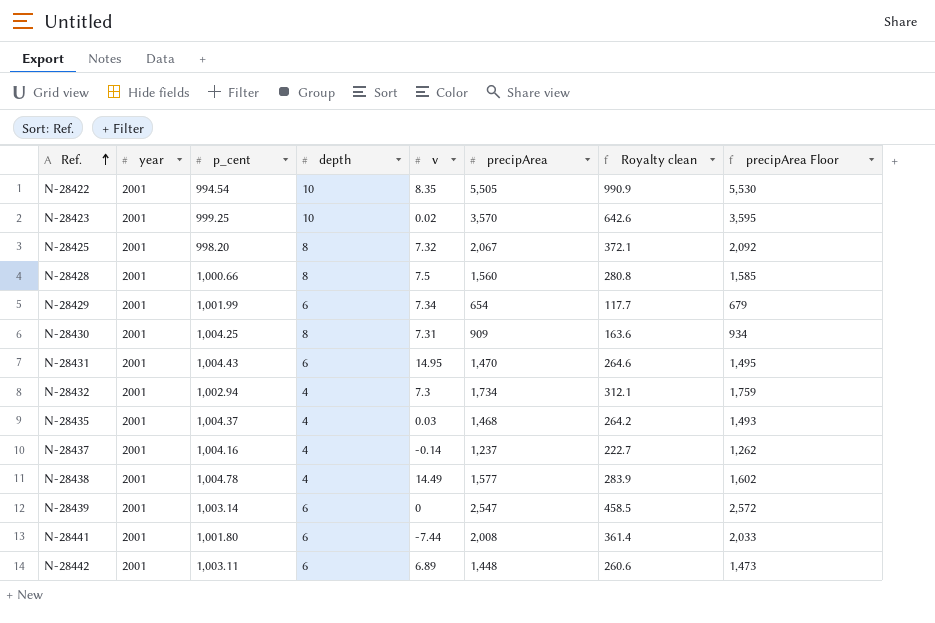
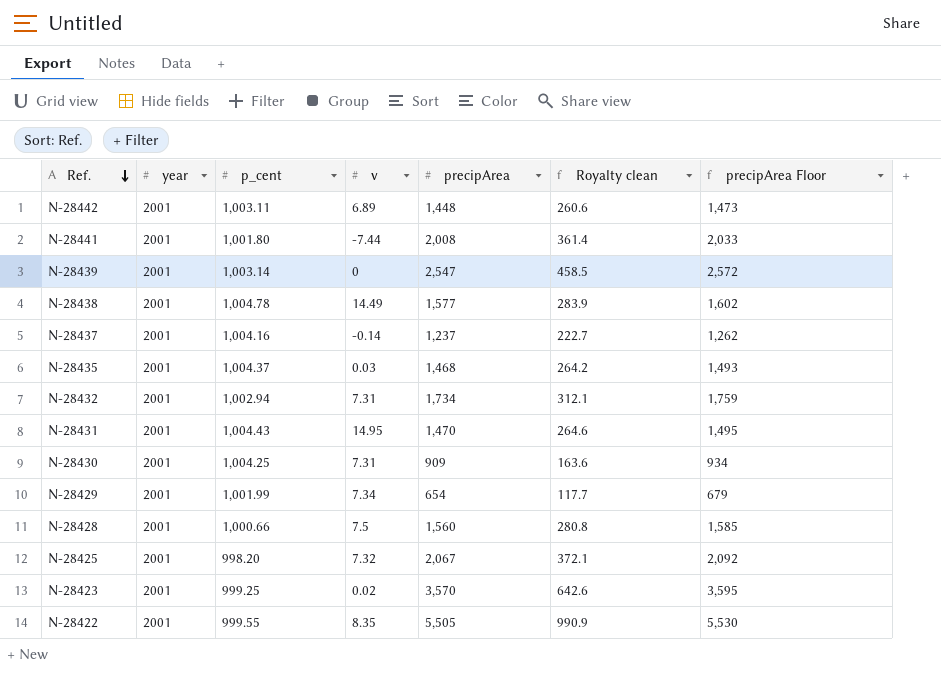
row order: Ref. ascending -> Ref. descending
column depth | position: 4 -> none
N-28432 | v: 7.3 -> 7.31
N-28422 | p_cent: 994.54 -> 999.55

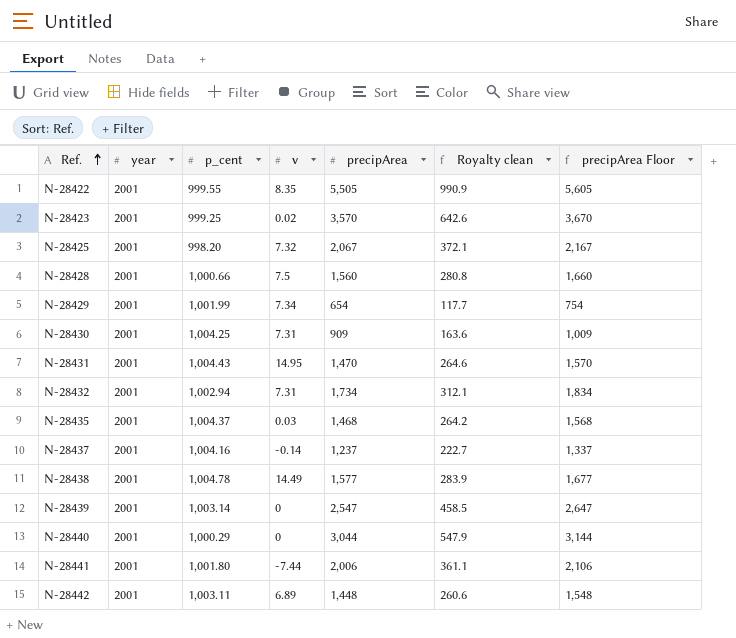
row order: Ref. descending -> Ref. ascending
column precipArea Floor | formula: [precipArea] + 25 -> [precipArea] + 100
row N-28440: none -> 2001 | 1,000.29 | 0 | 3,044 | 547.9 | 3,144
N-28441 | precipArea: 2,008 -> 2,006
N-28441 | Royalty clean: 361.4 -> 361.1

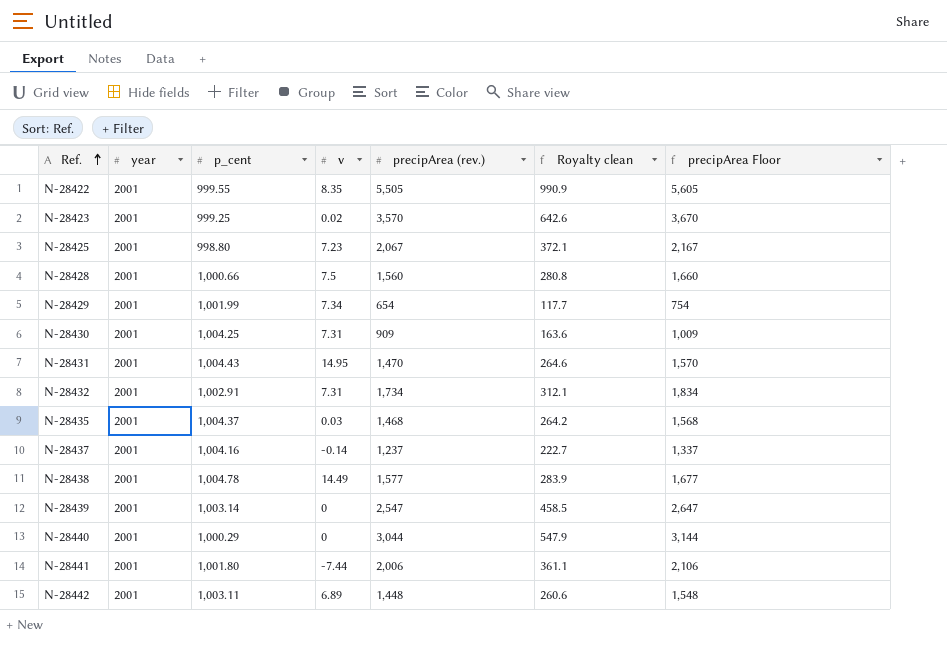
column name: precipArea -> precipArea (rev.)
N-28425 | p_cent: 998.20 -> 998.80
N-28425 | v: 7.32 -> 7.23
N-28432 | p_cent: 1,002.94 -> 1,002.91

